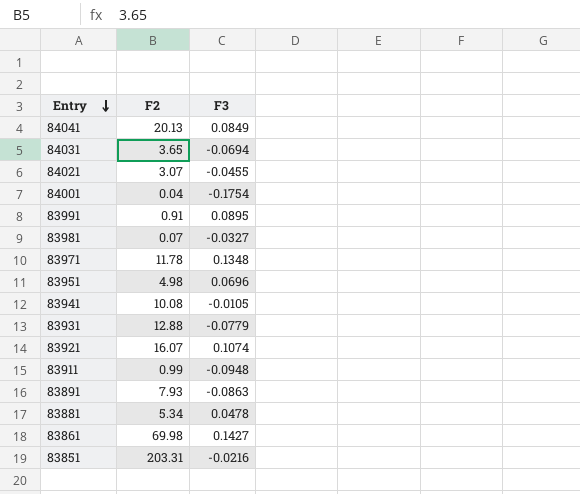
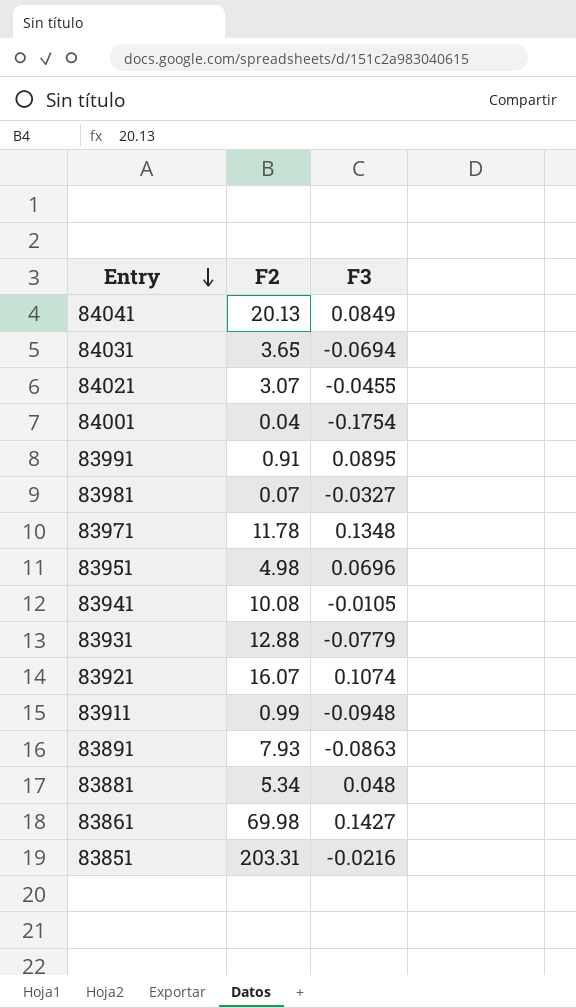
83881 | F3: 0.0478 -> 0.048

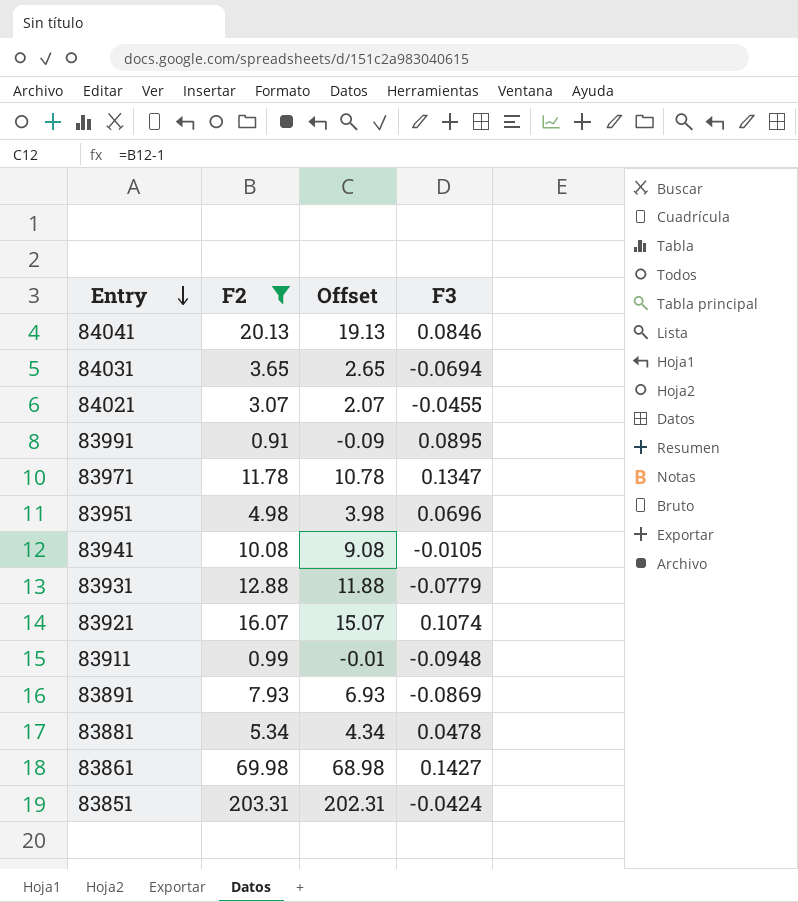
filter: none -> F2 >= 0.91
column Offset | formula: none -> [F2] - 1
84041 | F3: 0.0849 -> 0.0846
83971 | F3: 0.1348 -> 0.1347
83891 | F3: -0.0863 -> -0.0869
83881 | F3: 0.048 -> 0.0478
83851 | F3: -0.0216 -> -0.0424

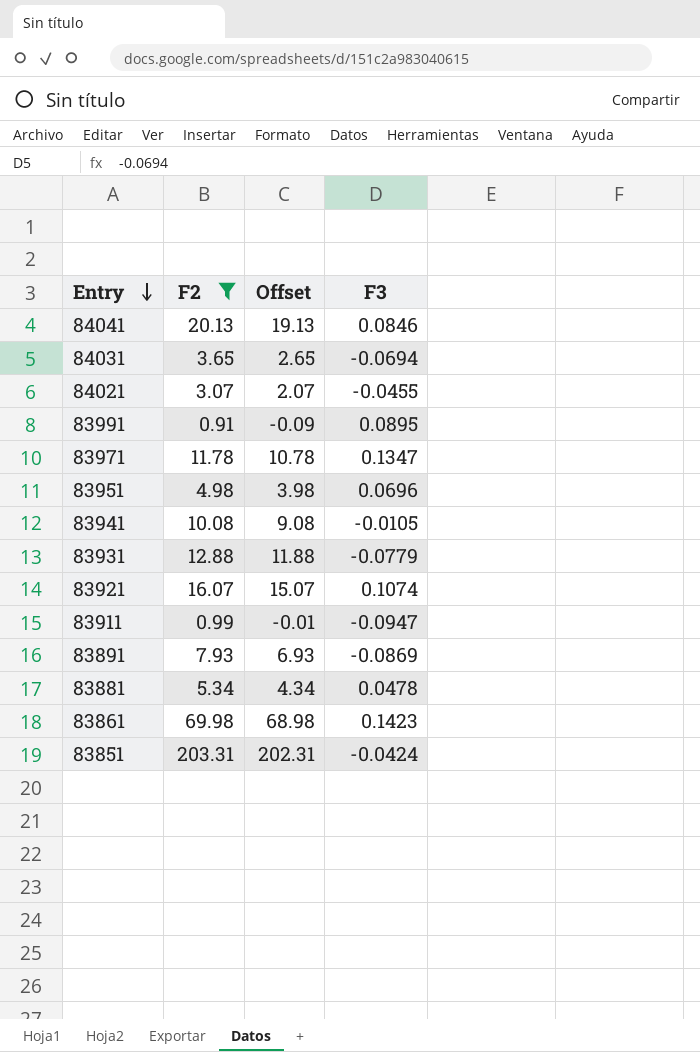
83911 | F3: -0.0948 -> -0.0947
83861 | F3: 0.1427 -> 0.1423

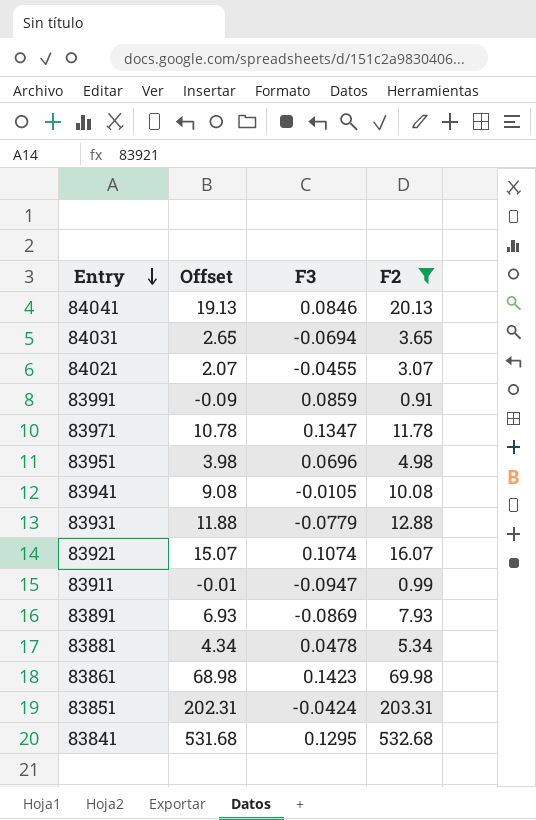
column F2 | position: 2 -> 4
83991 | F3: 0.0895 -> 0.0859
row 83841: none -> 531.68 | 0.1295 | 532.68

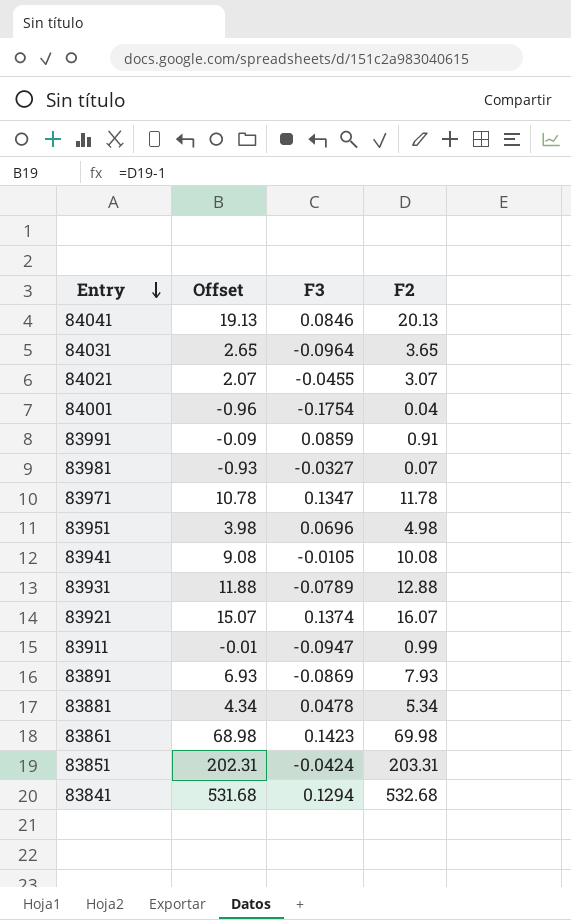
filter: F2 >= 0.91 -> none
84031 | F3: -0.0694 -> -0.0964
83931 | F3: -0.0779 -> -0.0789
83921 | F3: 0.1074 -> 0.1374
83841 | F3: 0.1295 -> 0.1294

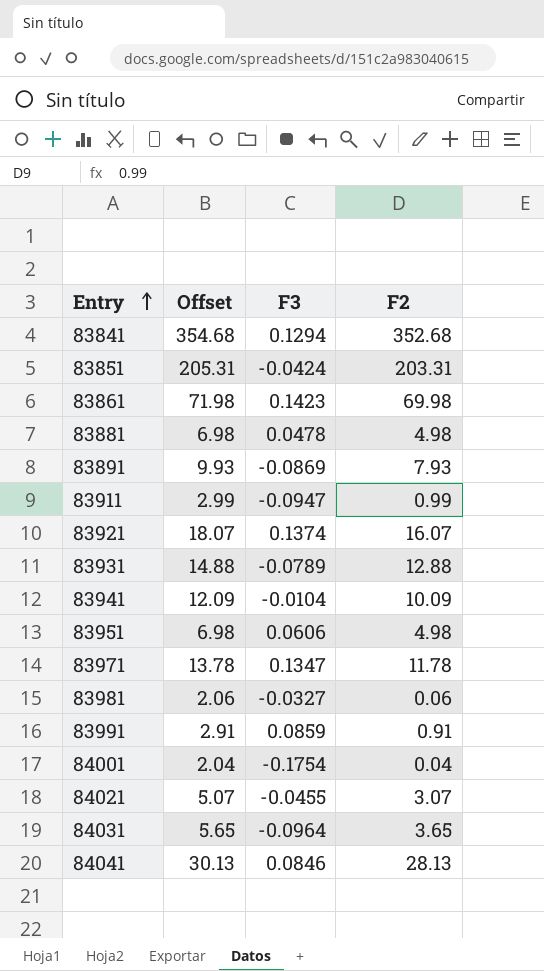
row order: Entry descending -> Entry ascending
column Offset | formula: [F2] - 1 -> [F2] + 2
83841 | F2: 532.68 -> 352.68
83881 | F2: 5.34 -> 4.98
83941 | F3: -0.0105 -> -0.0104
83941 | F2: 10.08 -> 10.09
83951 | F3: 0.0696 -> 0.0606
83981 | F2: 0.07 -> 0.06
84041 | F2: 20.13 -> 28.13

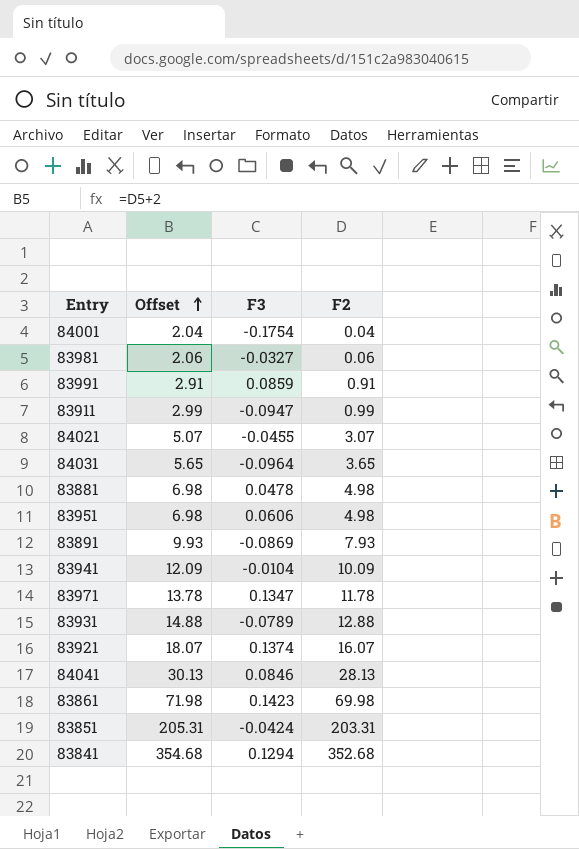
row order: Entry ascending -> Offset ascending

